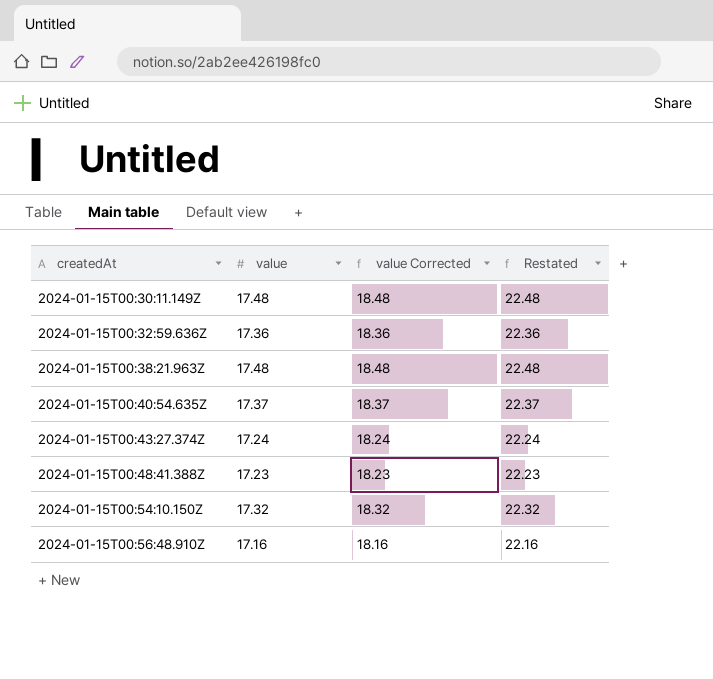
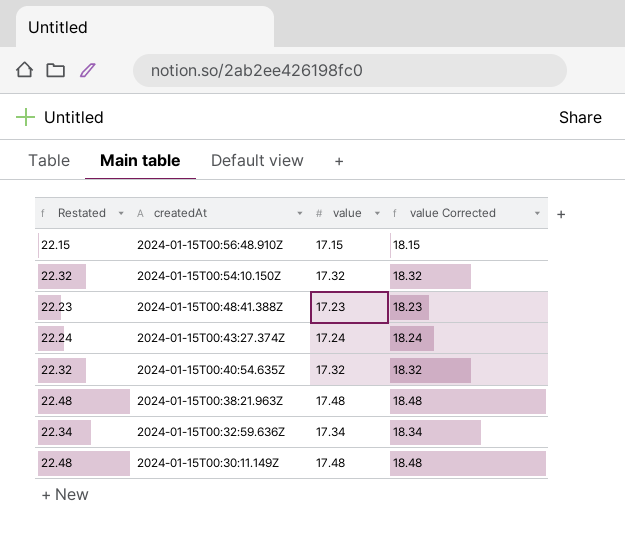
row order: createdAt ascending -> createdAt descending
column Restated | position: 4 -> 1
2024-01-15T00:56:48.910Z | Restated: 22.16 -> 22.15
2024-01-15T00:56:48.910Z | value: 17.16 -> 17.15
2024-01-15T00:56:48.910Z | value Corrected: 18.16 -> 18.15
2024-01-15T00:40:54.635Z | Restated: 22.37 -> 22.32
2024-01-15T00:40:54.635Z | value: 17.37 -> 17.32
2024-01-15T00:40:54.635Z | value Corrected: 18.37 -> 18.32
2024-01-15T00:32:59.636Z | Restated: 22.36 -> 22.34
2024-01-15T00:32:59.636Z | value: 17.36 -> 17.34
2024-01-15T00:32:59.636Z | value Corrected: 18.36 -> 18.34

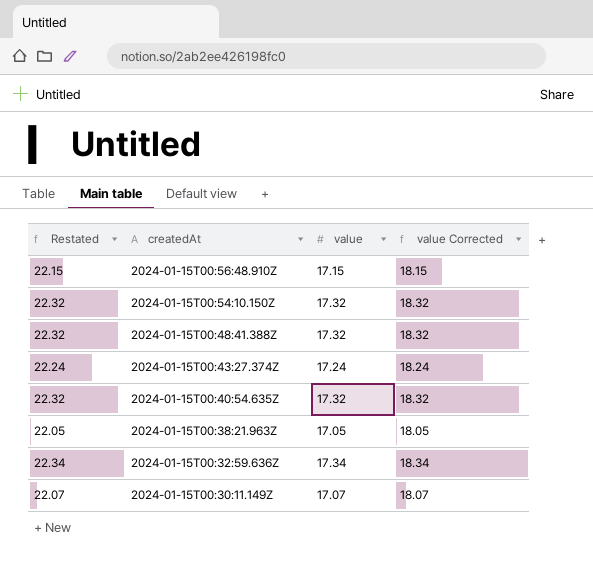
2024-01-15T00:48:41.388Z | Restated: 22.23 -> 22.32
2024-01-15T00:48:41.388Z | value: 17.23 -> 17.32
2024-01-15T00:48:41.388Z | value Corrected: 18.23 -> 18.32
2024-01-15T00:38:21.963Z | Restated: 22.48 -> 22.05
2024-01-15T00:38:21.963Z | value: 17.48 -> 17.05
2024-01-15T00:38:21.963Z | value Corrected: 18.48 -> 18.05
2024-01-15T00:30:11.149Z | Restated: 22.48 -> 22.07
2024-01-15T00:30:11.149Z | value: 17.48 -> 17.07
2024-01-15T00:30:11.149Z | value Corrected: 18.48 -> 18.07

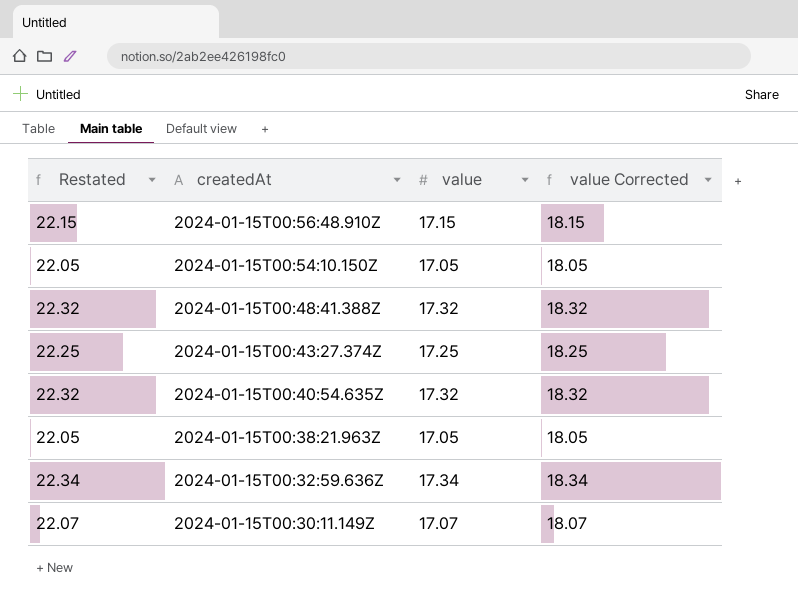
2024-01-15T00:54:10.150Z | Restated: 22.32 -> 22.05
2024-01-15T00:54:10.150Z | value: 17.32 -> 17.05
2024-01-15T00:54:10.150Z | value Corrected: 18.32 -> 18.05
2024-01-15T00:43:27.374Z | Restated: 22.24 -> 22.25
2024-01-15T00:43:27.374Z | value: 17.24 -> 17.25
2024-01-15T00:43:27.374Z | value Corrected: 18.24 -> 18.25

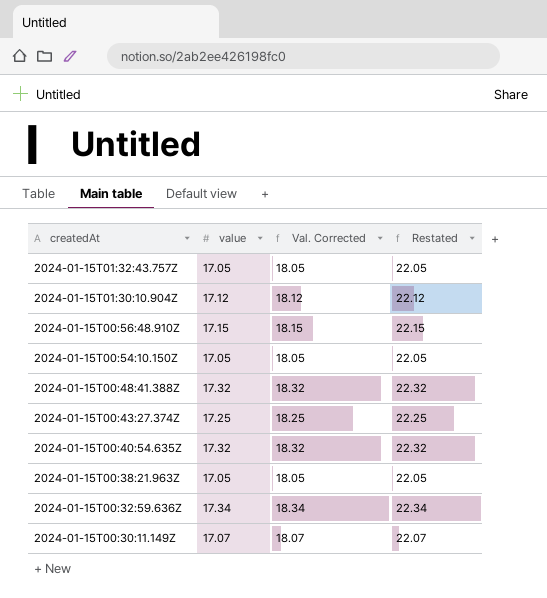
column name: value Corrected -> Val. Corrected
column Restated | position: 1 -> 4
row 2024-01-15T01:32:43.757Z: none -> 17.05 | 18.05 | 22.05
row 2024-01-15T01:30:10.904Z: none -> 17.12 | 18.12 | 22.12

